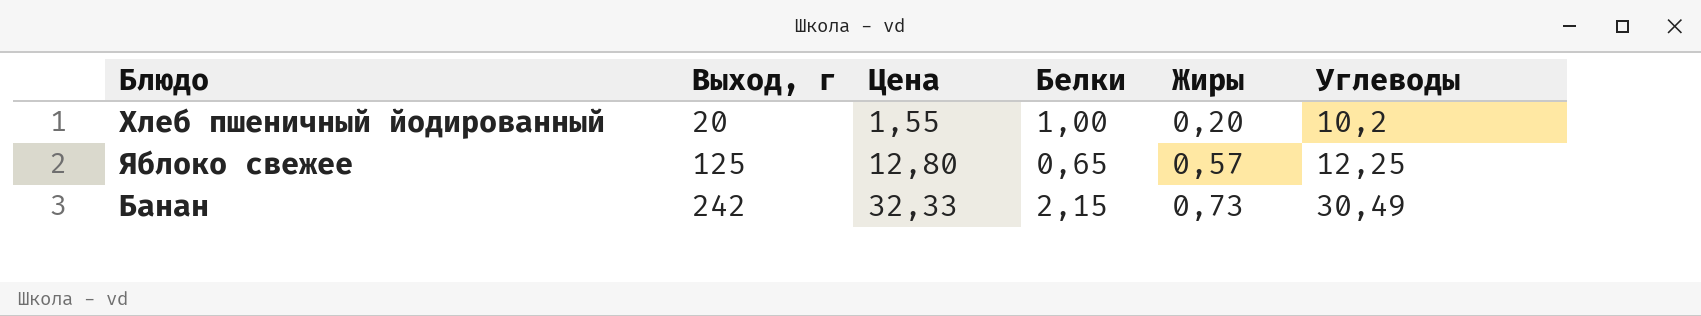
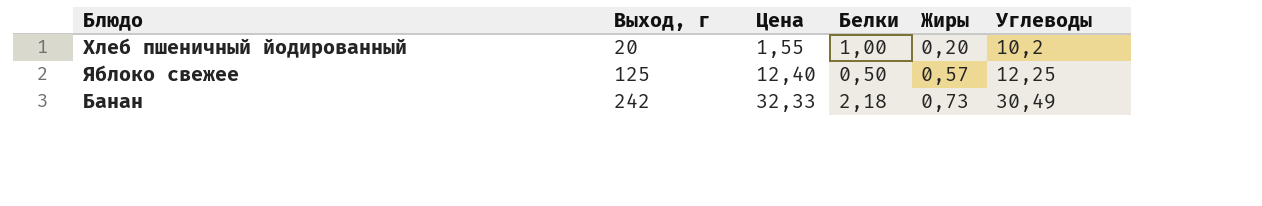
Яблоко свежее | Цена: 12,80 -> 12,40
Яблоко свежее | Белки: 0,65 -> 0,50
Банан | Белки: 2,15 -> 2,18

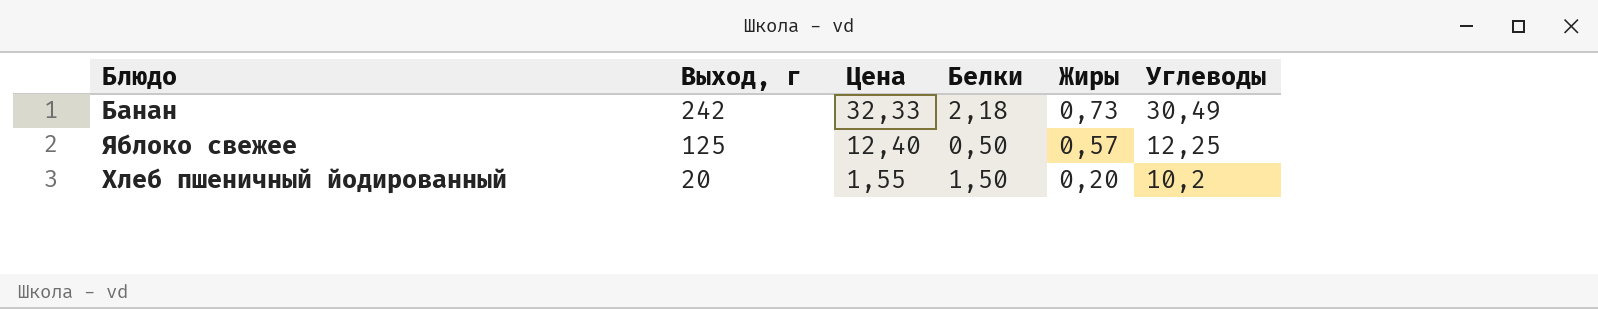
row order: Выход, г ascending -> Выход, г descending
Хлеб пшеничный йодированный | Белки: 1,00 -> 1,50

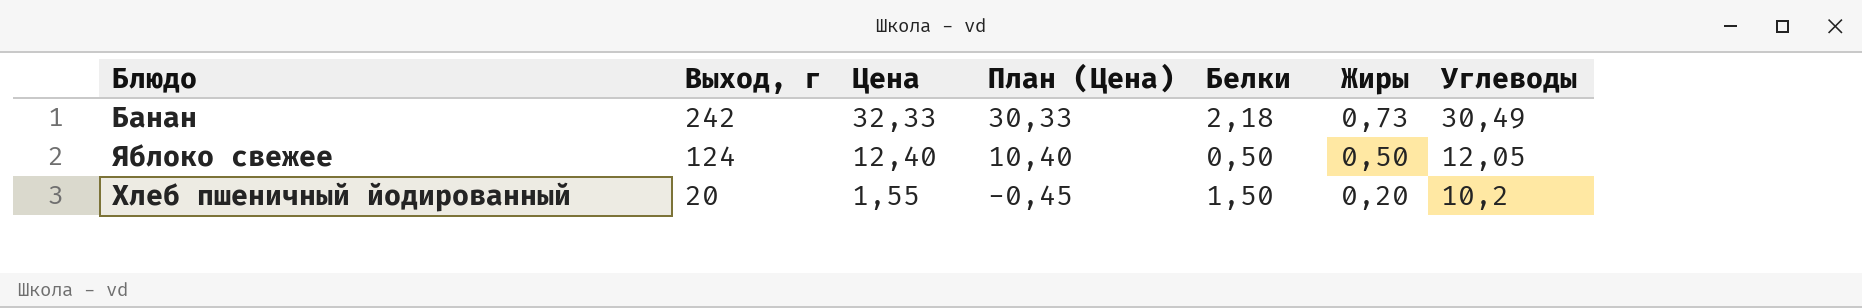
column План (Цена) | formula: none -> [Цена] - 2
Яблоко свежее | Выход, г: 125 -> 124
Яблоко свежее | Жиры: 0,57 -> 0,50
Яблоко свежее | Углеводы: 12,25 -> 12,05

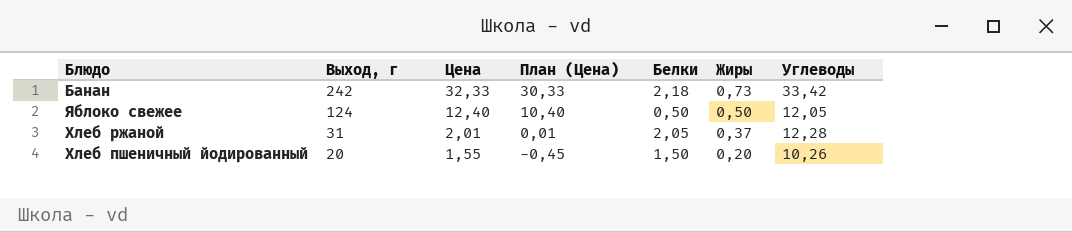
Банан | Углеводы: 30,49 -> 33,42
row Хлеб ржаной: none -> 31 | 2,01 | 0,01 | 2,05 | 0,37 | 12,28
Хлеб пшеничный йодированный | Углеводы: 10,2 -> 10,26

